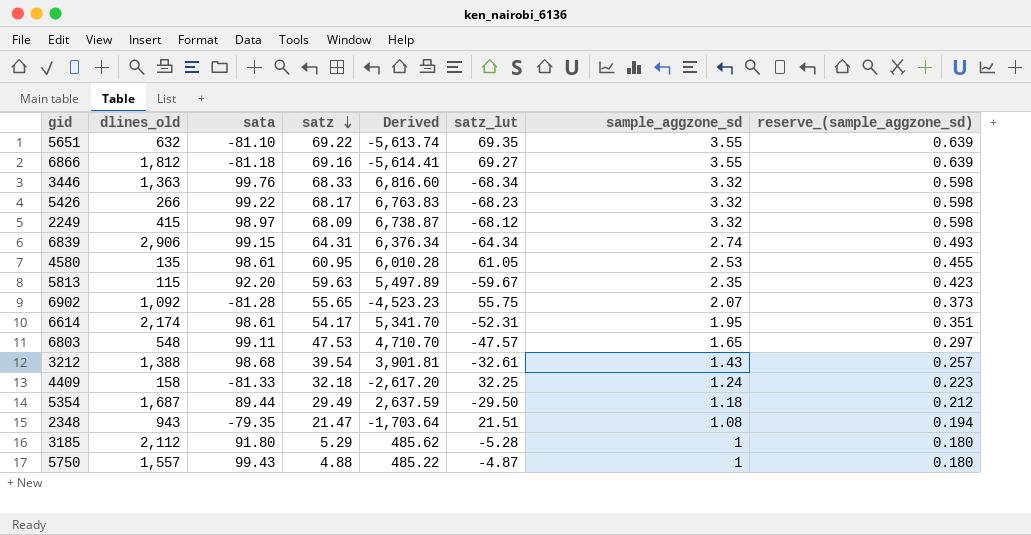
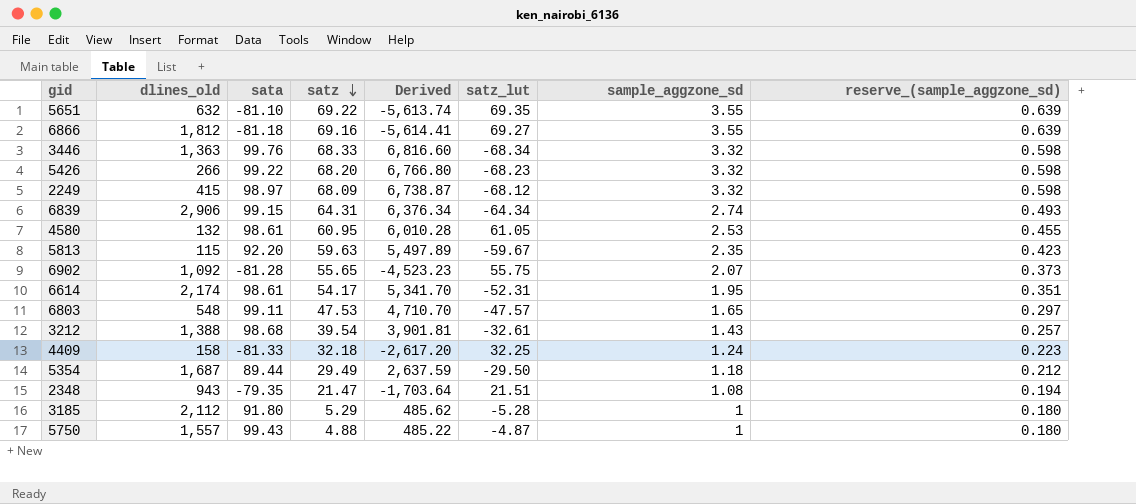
5426 | satz: 68.17 -> 68.20
5426 | Derived: 6,763.83 -> 6,766.80
4580 | dlines_old: 135 -> 132

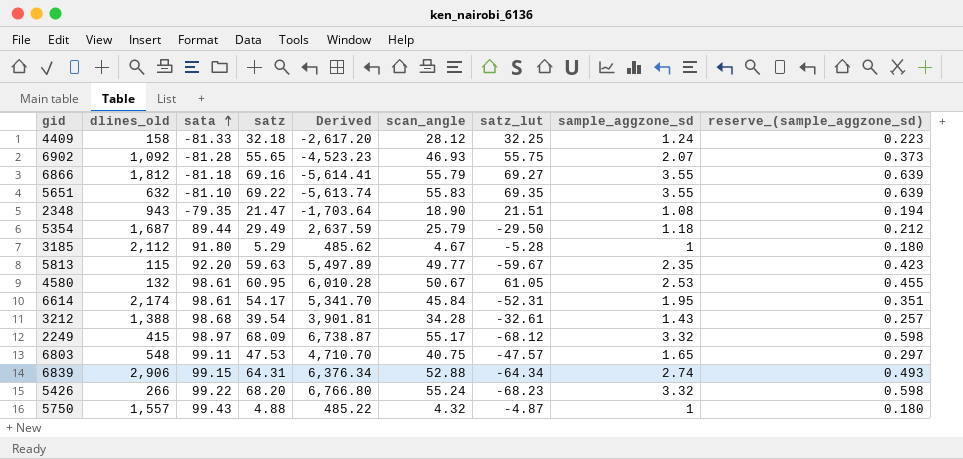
row order: satz descending -> sata ascending
column scan_angle | position: none -> 6
row 3446: 1,363 | 99.76 | 68.33 | 6,816.60 | -68.34 | 3.32 | 0.598 -> none

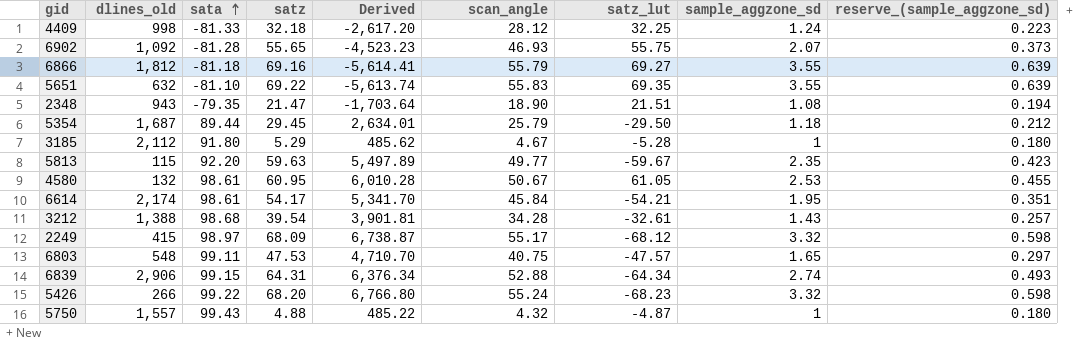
4409 | dlines_old: 158 -> 998
5354 | satz: 29.49 -> 29.45
5354 | Derived: 2,637.59 -> 2,634.01
6614 | satz_lut: -52.31 -> -54.21

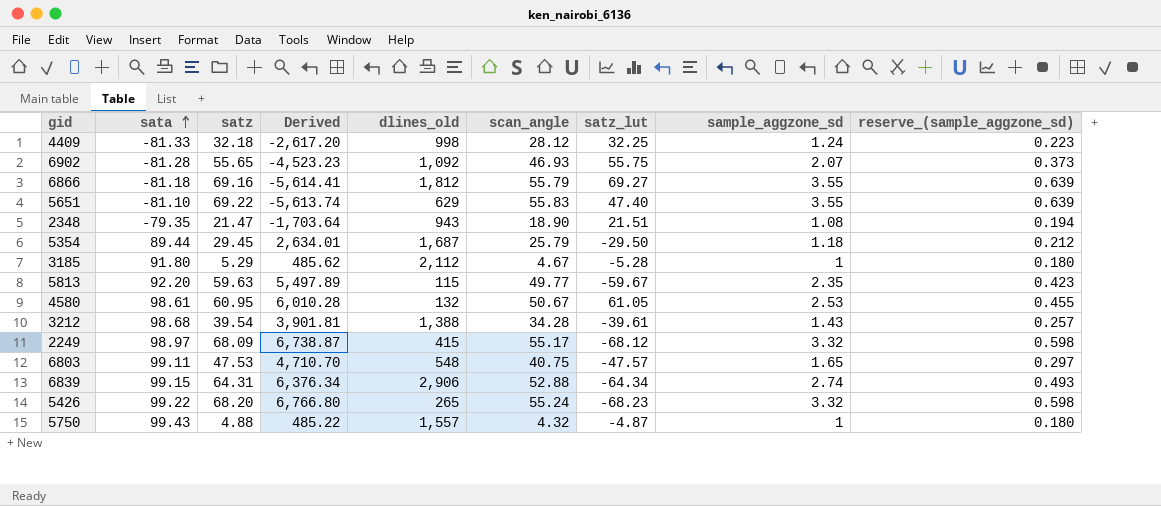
column dlines_old | position: 2 -> 5
row 6614: 2,174 | 98.61 | 54.17 | 5,341.70 | 45.84 | -54.21 | 1.95 | 0.351 -> none
5651 | dlines_old: 632 -> 629
5651 | satz_lut: 69.35 -> 47.40
3212 | satz_lut: -32.61 -> -39.61
5426 | dlines_old: 266 -> 265

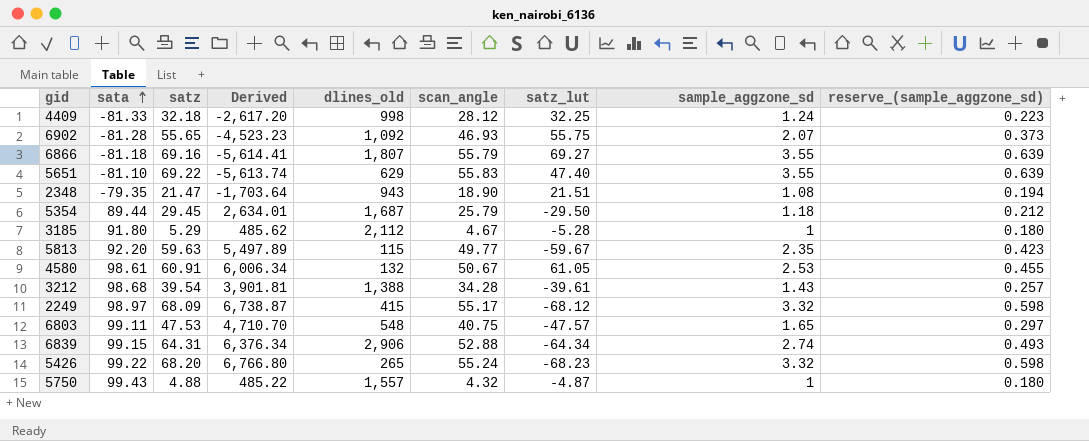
6866 | dlines_old: 1,812 -> 1,807
4580 | satz: 60.95 -> 60.91
4580 | Derived: 6,010.28 -> 6,006.34

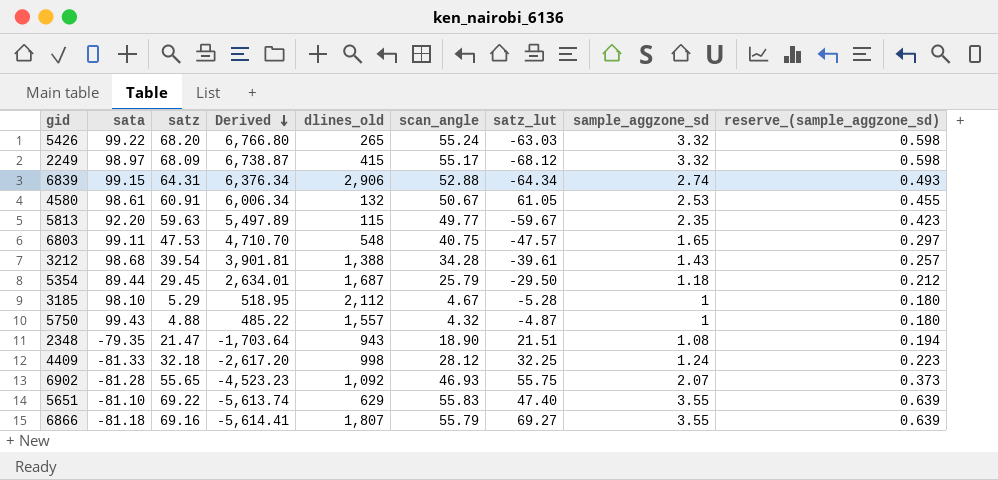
row order: sata ascending -> Derived descending
5426 | satz_lut: -68.23 -> -63.03
3185 | sata: 91.80 -> 98.10
3185 | Derived: 485.62 -> 518.95

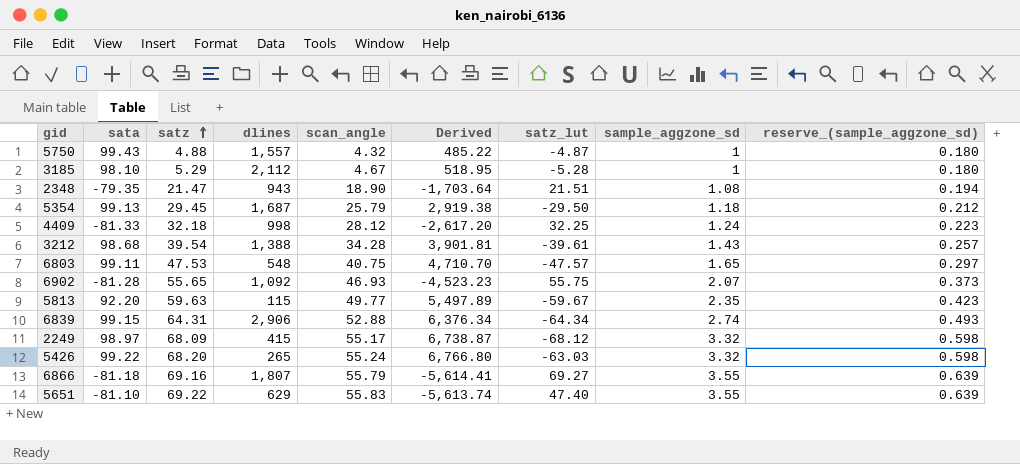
row order: Derived descending -> satz ascending
column name: dlines_old -> dlines
column Derived | position: 4 -> 6
row 4580: 98.61 | 60.91 | 6,006.34 | 132 | 50.67 | 61.05 | 2.53 | 0.455 -> none
5354 | sata: 89.44 -> 99.13
5354 | Derived: 2,634.01 -> 2,919.38

